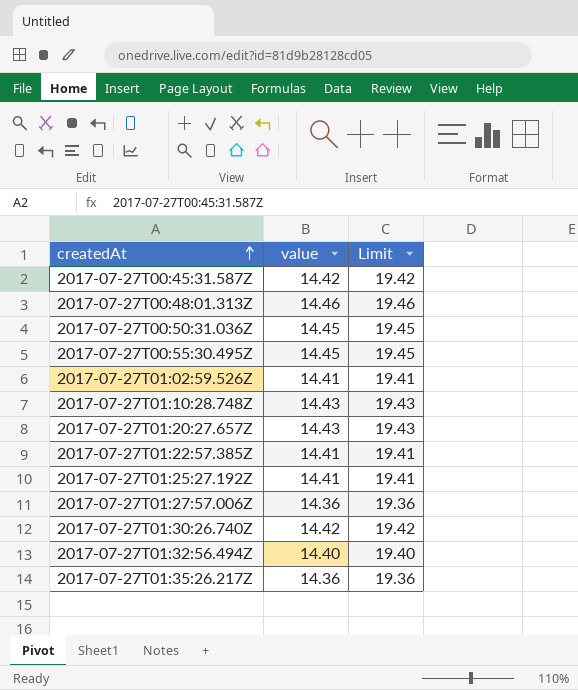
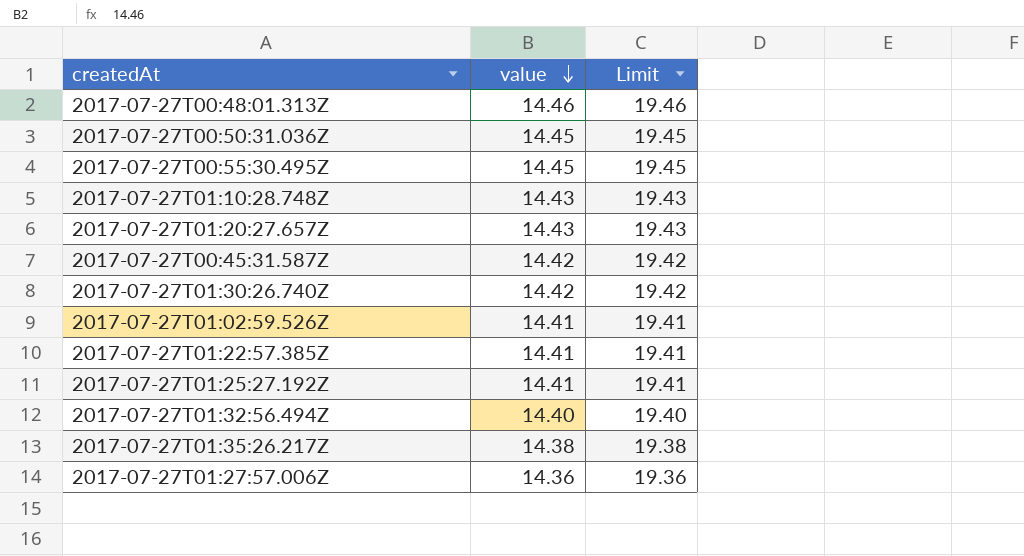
row order: createdAt ascending -> value descending
2017-07-27T01:35:26.217Z | value: 14.36 -> 14.38
2017-07-27T01:35:26.217Z | Limit: 19.36 -> 19.38

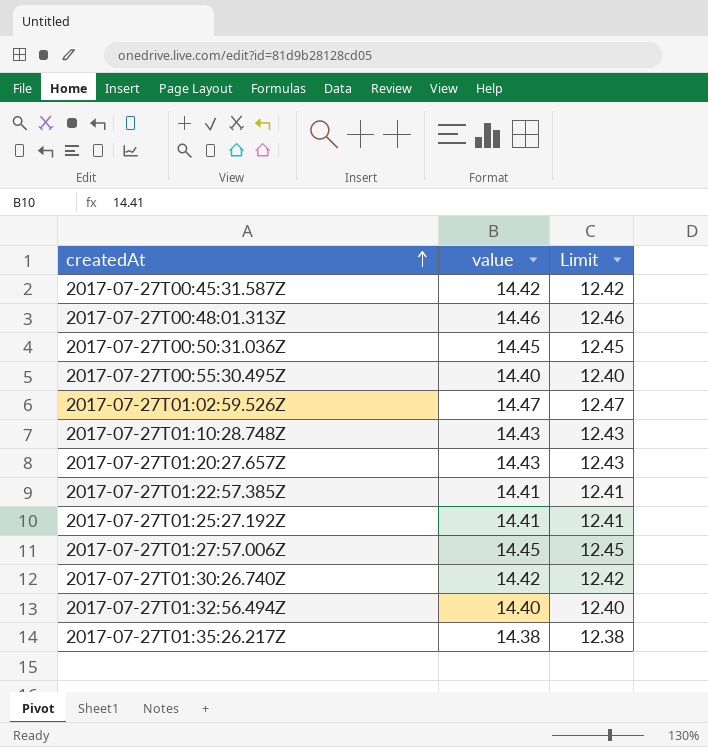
row order: value descending -> createdAt ascending
column Limit | formula: [value] + 5 -> [value] - 2
2017-07-27T00:55:30.495Z | value: 14.45 -> 14.40
2017-07-27T01:02:59.526Z | value: 14.41 -> 14.47
2017-07-27T01:27:57.006Z | value: 14.36 -> 14.45

